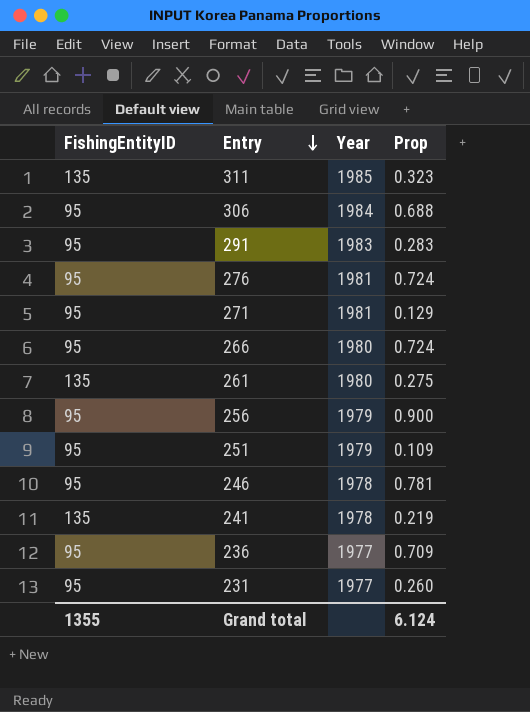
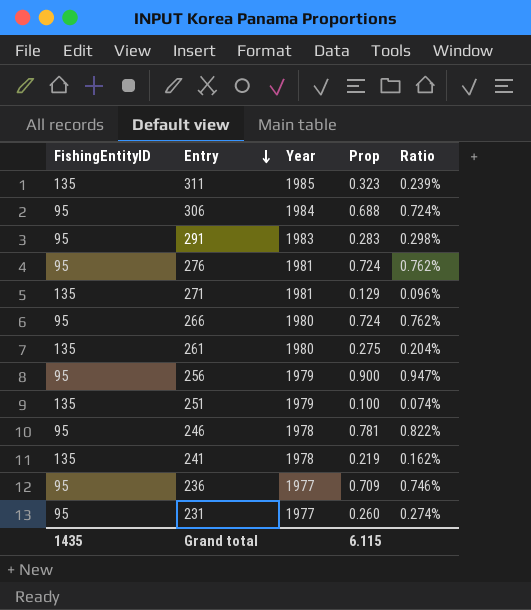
column Ratio | formula: none -> [Prop] / [FishingEntityID]
271 | FishingEntityID: 95 -> 135
251 | FishingEntityID: 95 -> 135
251 | Prop: 0.109 -> 0.100
Grand total | FishingEntityID: 1355 -> 1435
Grand total | Prop: 6.124 -> 6.115

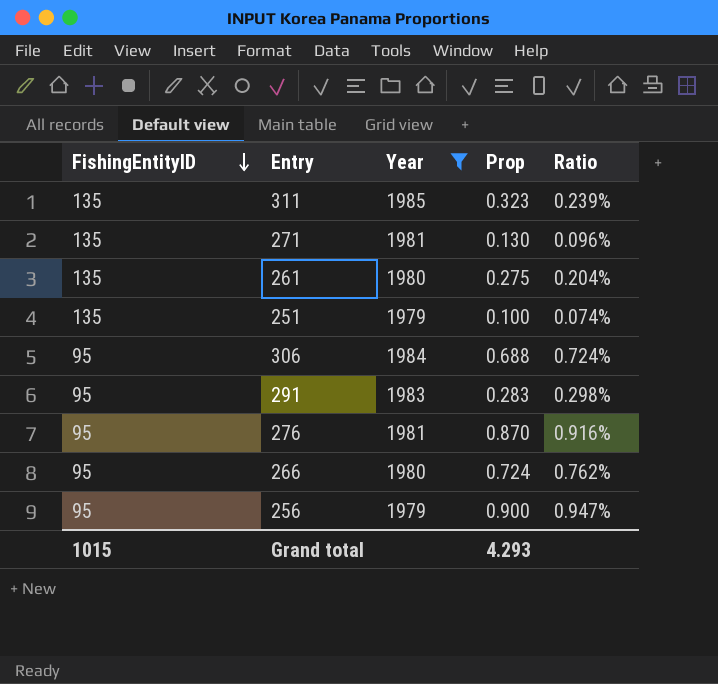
filter: none -> Year >= 1979
row order: Entry descending -> FishingEntityID descending
271 | Prop: 0.129 -> 0.130
276 | Prop: 0.724 -> 0.870
276 | Ratio: 0.762% -> 0.916%
Grand total | FishingEntityID: 1435 -> 1015
Grand total | Prop: 6.115 -> 4.293

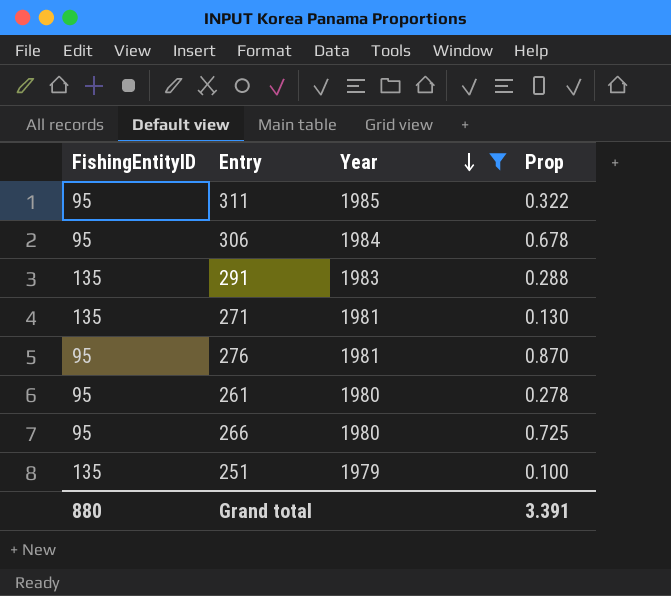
row order: FishingEntityID descending -> Year descending
column Ratio | formula: [Prop] / [FishingEntityID] -> none
row 256: 95 | 1979 | 0.900 | 0.947% -> none
311 | FishingEntityID: 135 -> 95
311 | Prop: 0.323 -> 0.322
306 | Prop: 0.688 -> 0.678
291 | FishingEntityID: 95 -> 135
291 | Prop: 0.283 -> 0.288
261 | FishingEntityID: 135 -> 95
261 | Prop: 0.275 -> 0.278
266 | Prop: 0.724 -> 0.725
Grand total | FishingEntityID: 1015 -> 880
Grand total | Prop: 4.293 -> 3.391

